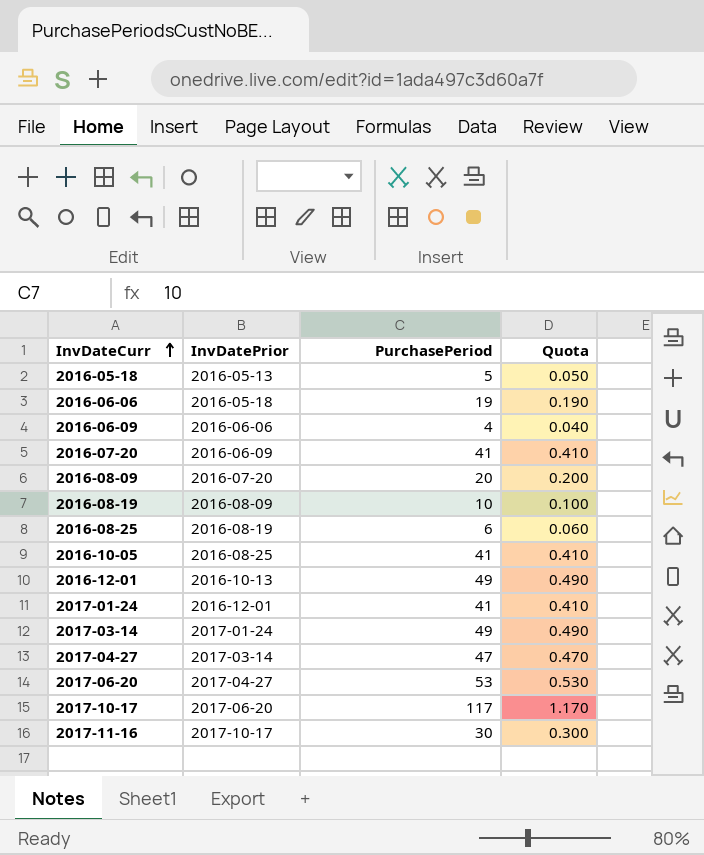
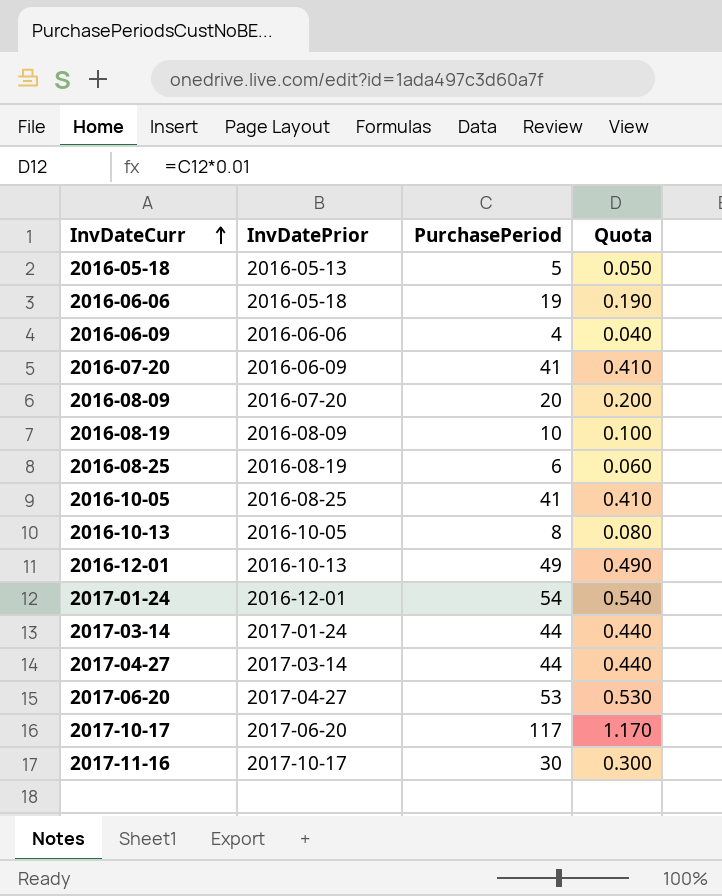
row 2016-10-13: none -> 2016-10-05 | 8 | 0.080
2017-01-24 | PurchasePeriod: 41 -> 54
2017-01-24 | Quota: 0.410 -> 0.540
2017-03-14 | PurchasePeriod: 49 -> 44
2017-03-14 | Quota: 0.490 -> 0.440
2017-04-27 | PurchasePeriod: 47 -> 44
2017-04-27 | Quota: 0.470 -> 0.440

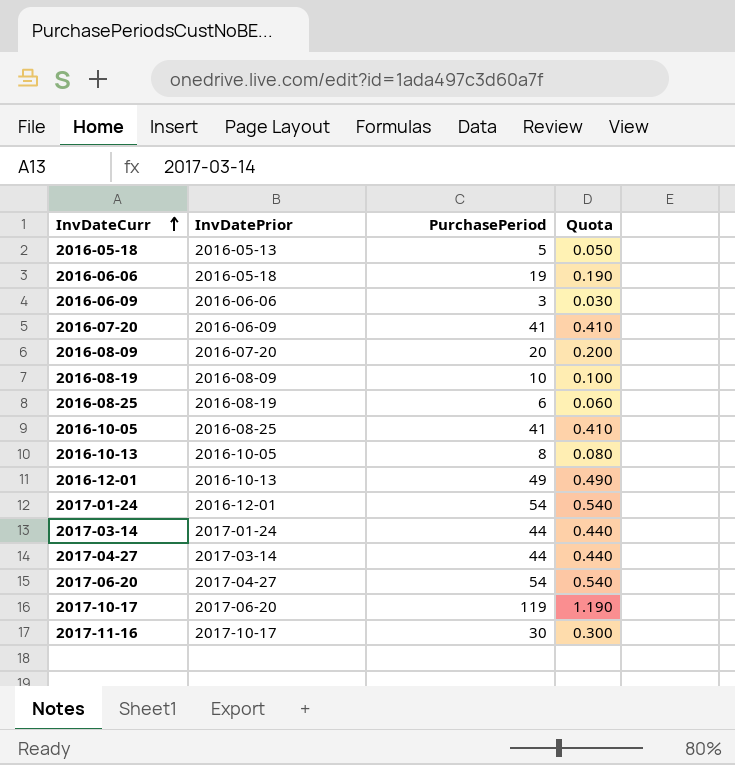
2016-06-09 | PurchasePeriod: 4 -> 3
2016-06-09 | Quota: 0.040 -> 0.030
2017-06-20 | PurchasePeriod: 53 -> 54
2017-06-20 | Quota: 0.530 -> 0.540
2017-10-17 | PurchasePeriod: 117 -> 119
2017-10-17 | Quota: 1.170 -> 1.190

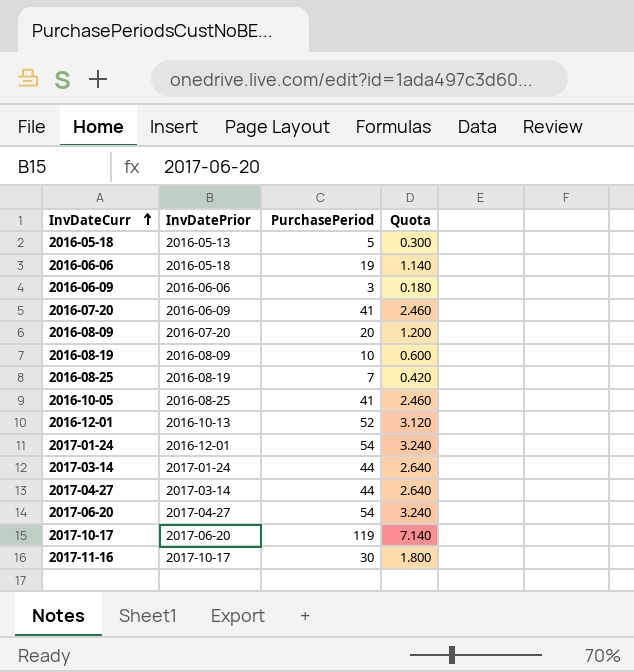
column Quota | formula: [PurchasePeriod] * 0.01 -> [PurchasePeriod] * 0.06
row 2016-10-13: 2016-10-05 | 8 | 0.080 -> none
2016-08-25 | PurchasePeriod: 6 -> 7
2016-12-01 | PurchasePeriod: 49 -> 52

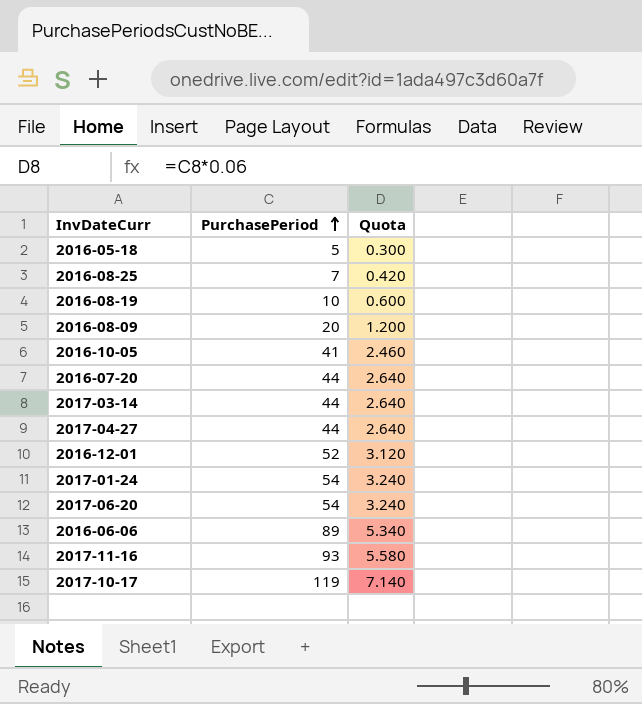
row order: InvDateCurr ascending -> PurchasePeriod ascending
column InvDatePrior | position: 2 -> none
row 2016-06-09: 2016-06-06 | 3 | 0.180 -> none
2016-07-20 | PurchasePeriod: 41 -> 44
2016-07-20 | Quota: 2.460 -> 2.640
2016-06-06 | PurchasePeriod: 19 -> 89
2016-06-06 | Quota: 1.140 -> 5.340
2017-11-16 | PurchasePeriod: 30 -> 93
2017-11-16 | Quota: 1.800 -> 5.580

